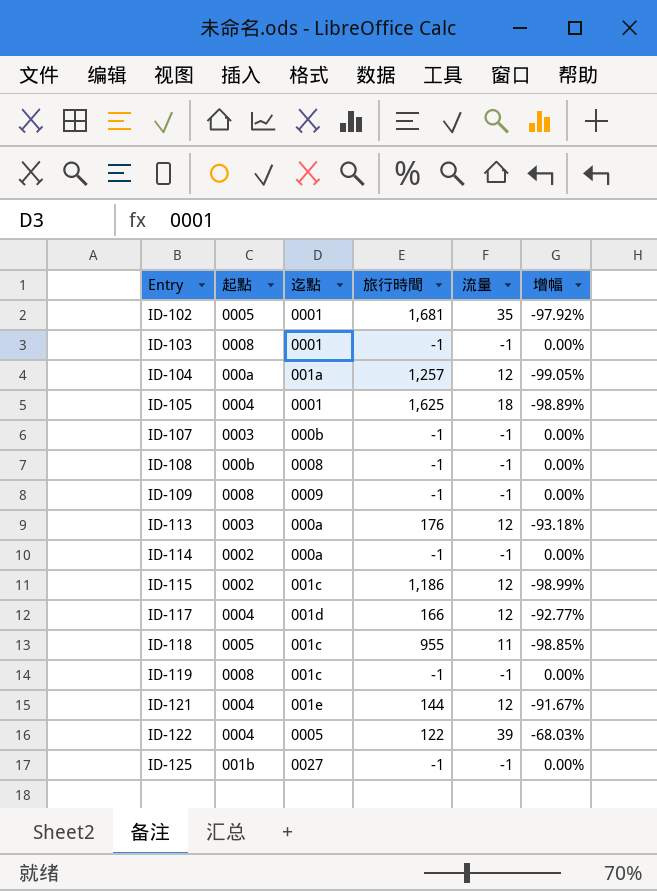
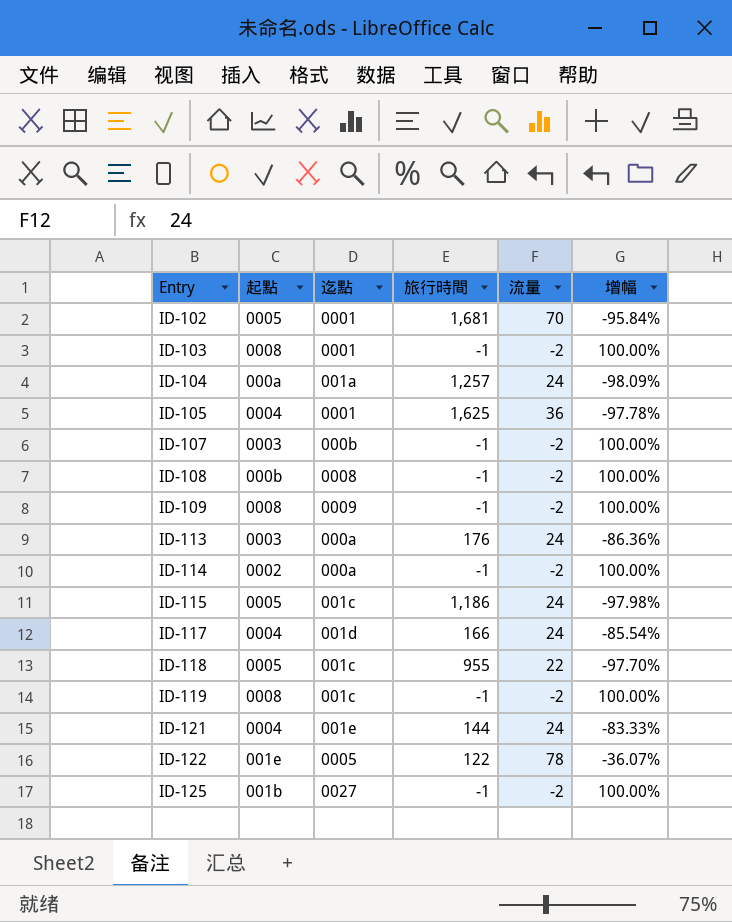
ID-102 | 流量: 35 -> 70
ID-102 | 增幅: -97.92% -> -95.84%
ID-103 | 流量: -1 -> -2
ID-103 | 增幅: 0.00% -> 100.00%
ID-104 | 流量: 12 -> 24
ID-104 | 增幅: -99.05% -> -98.09%
ID-105 | 流量: 18 -> 36
ID-105 | 增幅: -98.89% -> -97.78%
ID-107 | 流量: -1 -> -2
ID-107 | 增幅: 0.00% -> 100.00%
ID-108 | 流量: -1 -> -2
ID-108 | 增幅: 0.00% -> 100.00%
ID-109 | 流量: -1 -> -2
ID-109 | 增幅: 0.00% -> 100.00%
ID-113 | 流量: 12 -> 24
ID-113 | 增幅: -93.18% -> -86.36%
ID-114 | 流量: -1 -> -2
ID-114 | 增幅: 0.00% -> 100.00%
ID-115 | 起點: 0002 -> 0005
ID-115 | 流量: 12 -> 24
ID-115 | 增幅: -98.99% -> -97.98%
ID-117 | 流量: 12 -> 24
ID-117 | 增幅: -92.77% -> -85.54%
ID-118 | 流量: 11 -> 22
ID-118 | 增幅: -98.85% -> -97.70%
ID-119 | 流量: -1 -> -2
ID-119 | 增幅: 0.00% -> 100.00%
ID-121 | 流量: 12 -> 24
ID-121 | 增幅: -91.67% -> -83.33%
ID-122 | 起點: 0004 -> 001e
ID-122 | 流量: 39 -> 78
ID-122 | 增幅: -68.03% -> -36.07%
ID-125 | 流量: -1 -> -2
ID-125 | 增幅: 0.00% -> 100.00%

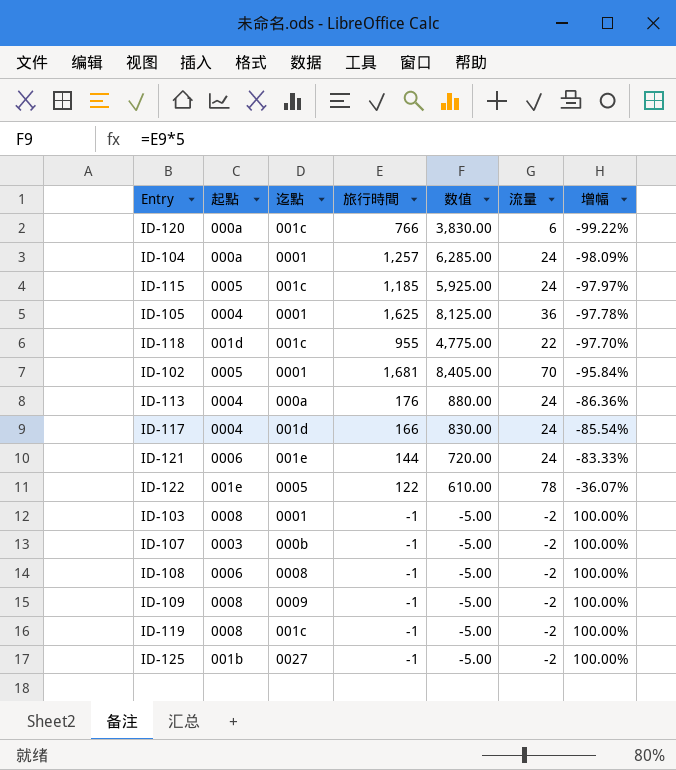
row order: Entry ascending -> 增幅 ascending
column 数值 | formula: none -> [旅行時間] * 5
row ID-114: 0002 | 000a | -1 | -2 | 100.00% -> none
row ID-120: none -> 000a | 001c | 766 | 3,830.00 | 6 | -99.22%
ID-104 | 迄點: 001a -> 0001
ID-115 | 旅行時間: 1,186 -> 1,185
ID-115 | 增幅: -97.98% -> -97.97%
ID-118 | 起點: 0005 -> 001d
ID-113 | 起點: 0003 -> 0004
ID-121 | 起點: 0004 -> 0006
ID-108 | 起點: 000b -> 0006

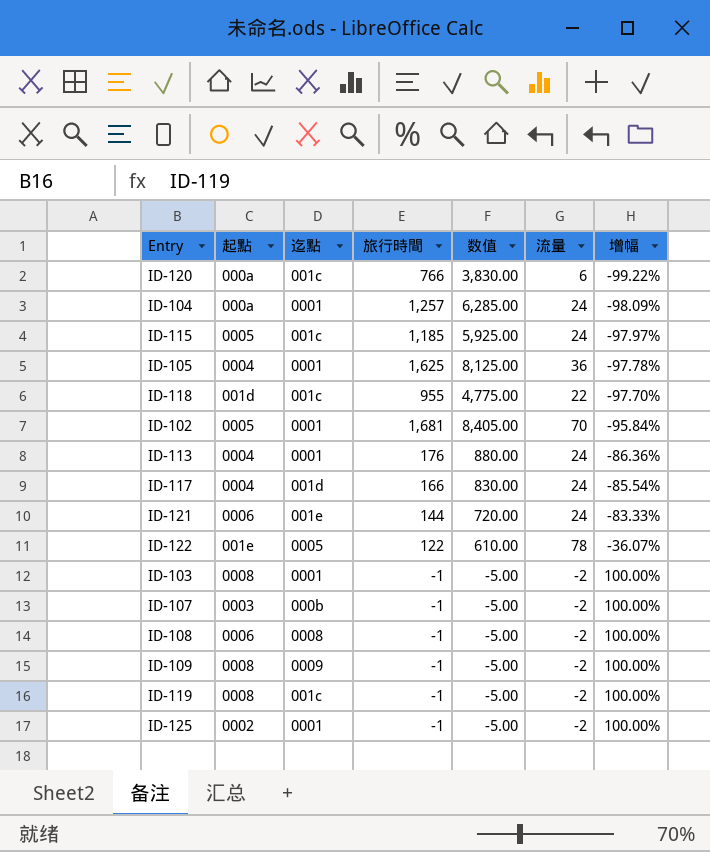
ID-113 | 迄點: 000a -> 0001
ID-125 | 起點: 001b -> 0002
ID-125 | 迄點: 0027 -> 0001

